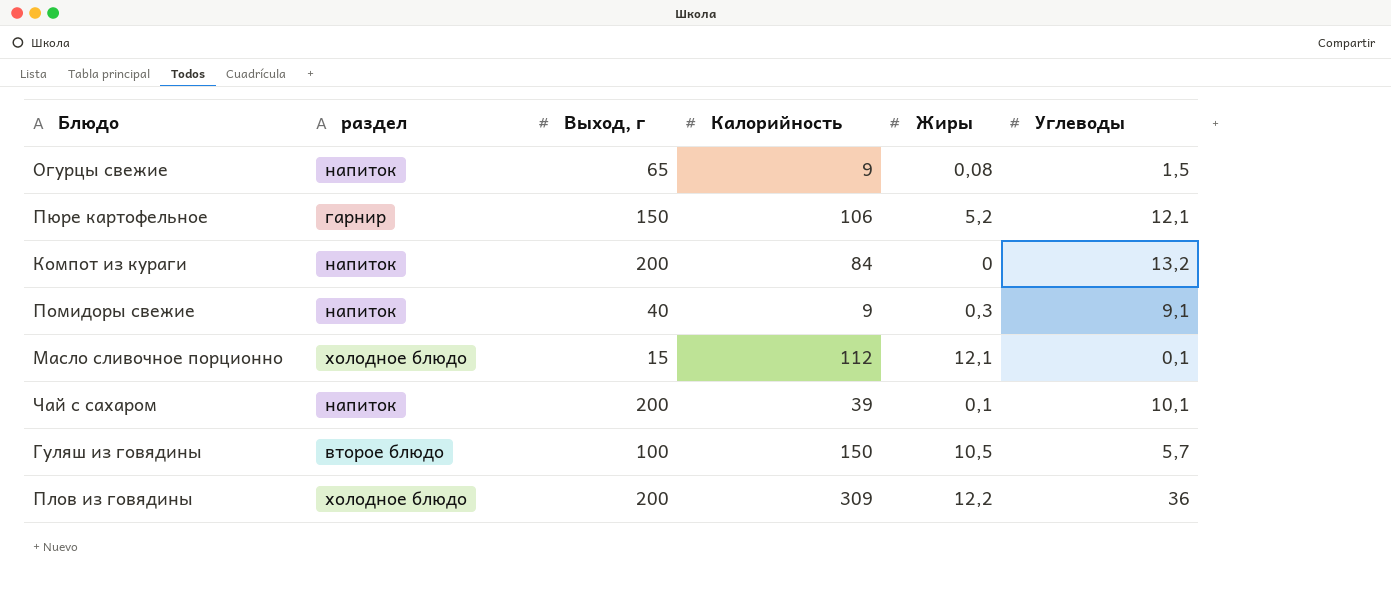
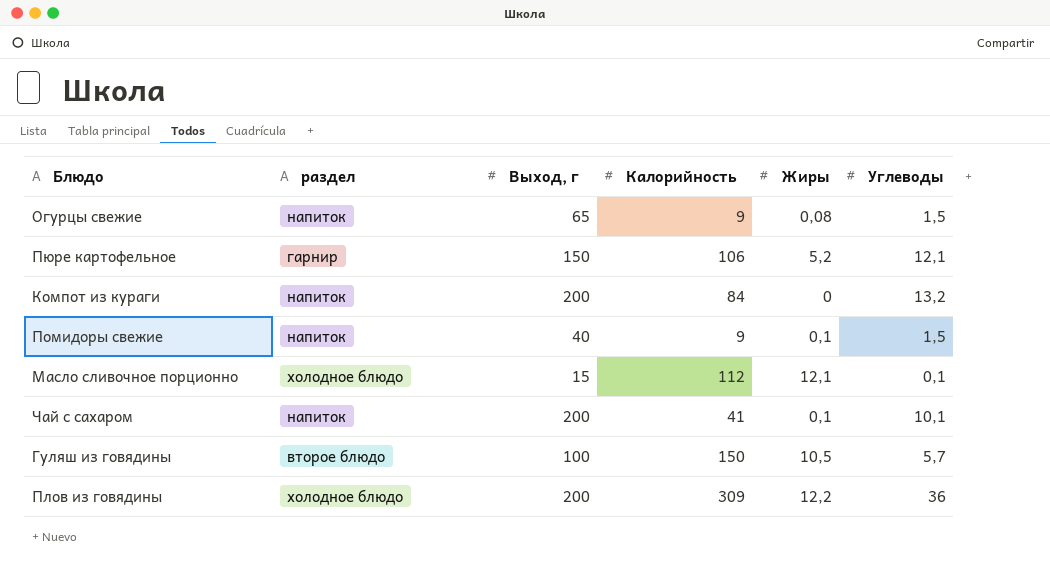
Помидоры свежие | Жиры: 0,3 -> 0,1
Помидоры свежие | Углеводы: 9,1 -> 1,5
Чай с сахаром | Калорийность: 39 -> 41

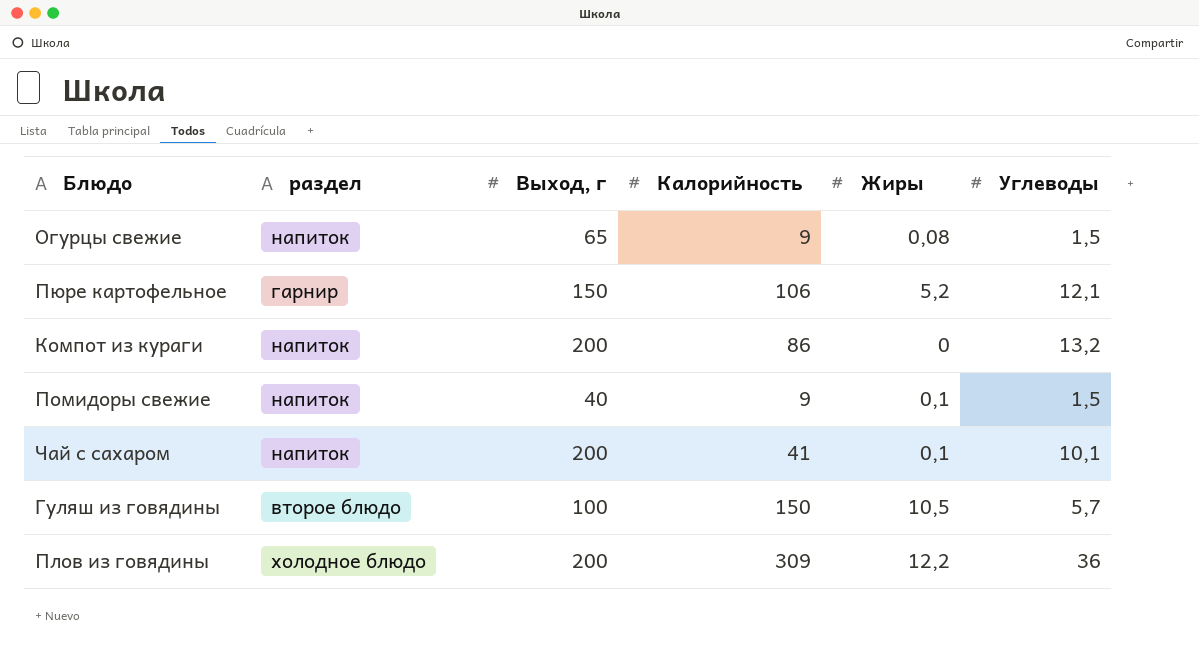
row Масло сливочное порционно: холодное блюдо | 15 | 112 | 12,1 | 0,1 -> none
Компот из кураги | Калорийность: 84 -> 86

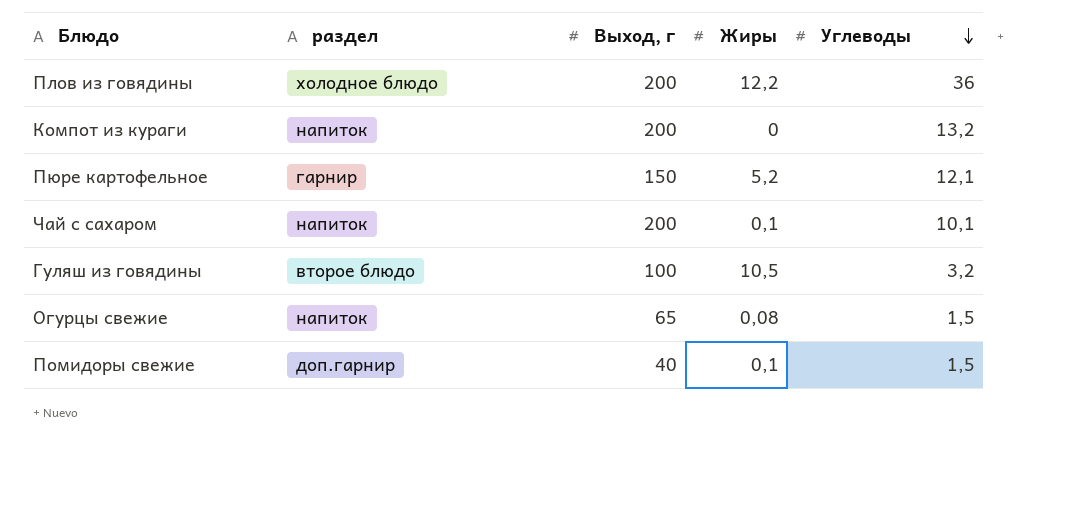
row order: none -> Углеводы descending
column Калорийность | position: 4 -> none
Гуляш из говядины | Углеводы: 5,7 -> 3,2
Помидоры свежие | раздел: напиток -> доп.гарнир

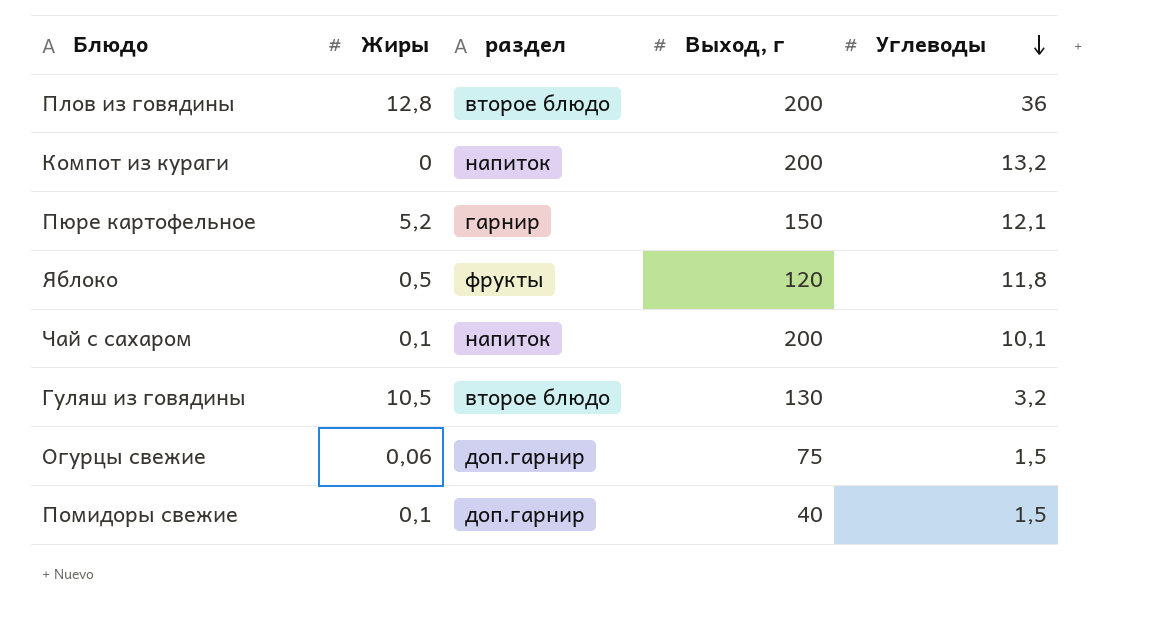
column Жиры | position: 4 -> 2
Плов из говядины | Жиры: 12,2 -> 12,8
Плов из говядины | раздел: холодное блюдо -> второе блюдо
row Яблоко: none -> 0,5 | фрукты | 120 | 11,8
Гуляш из говядины | Выход, г: 100 -> 130
Огурцы свежие | Жиры: 0,08 -> 0,06
Огурцы свежие | раздел: напиток -> доп.гарнир
Огурцы свежие | Выход, г: 65 -> 75

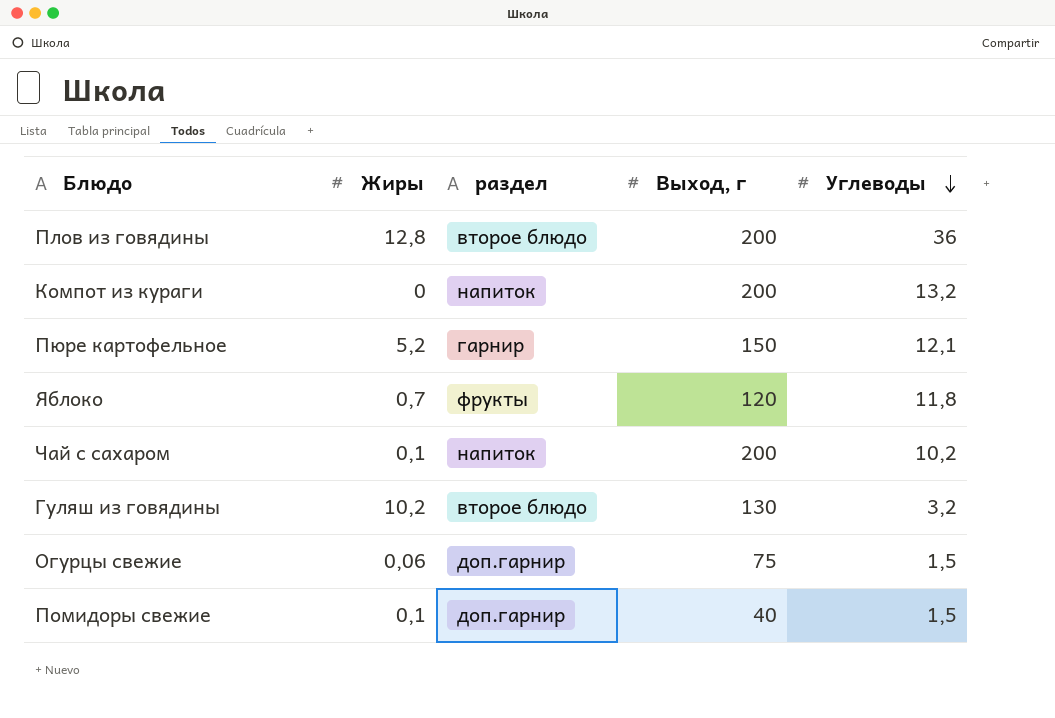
Яблоко | Жиры: 0,5 -> 0,7
Чай с сахаром | Углеводы: 10,1 -> 10,2
Гуляш из говядины | Жиры: 10,5 -> 10,2

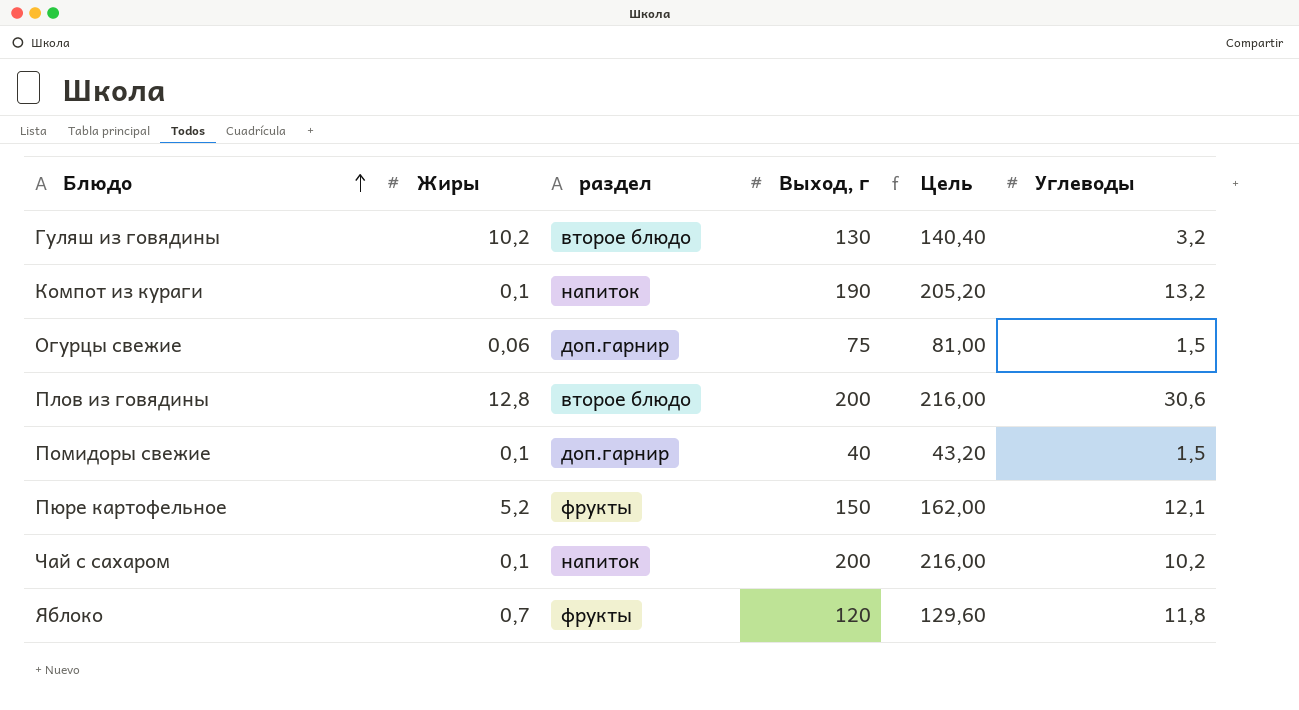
row order: Углеводы descending -> Блюдо ascending
column Цель | formula: none -> [Выход, г] * 1,08
Компот из кураги | Жиры: 0 -> 0,1
Компот из кураги | Выход, г: 200 -> 190
Плов из говядины | Углеводы: 36 -> 30,6
Пюре картофельное | раздел: гарнир -> фрукты

